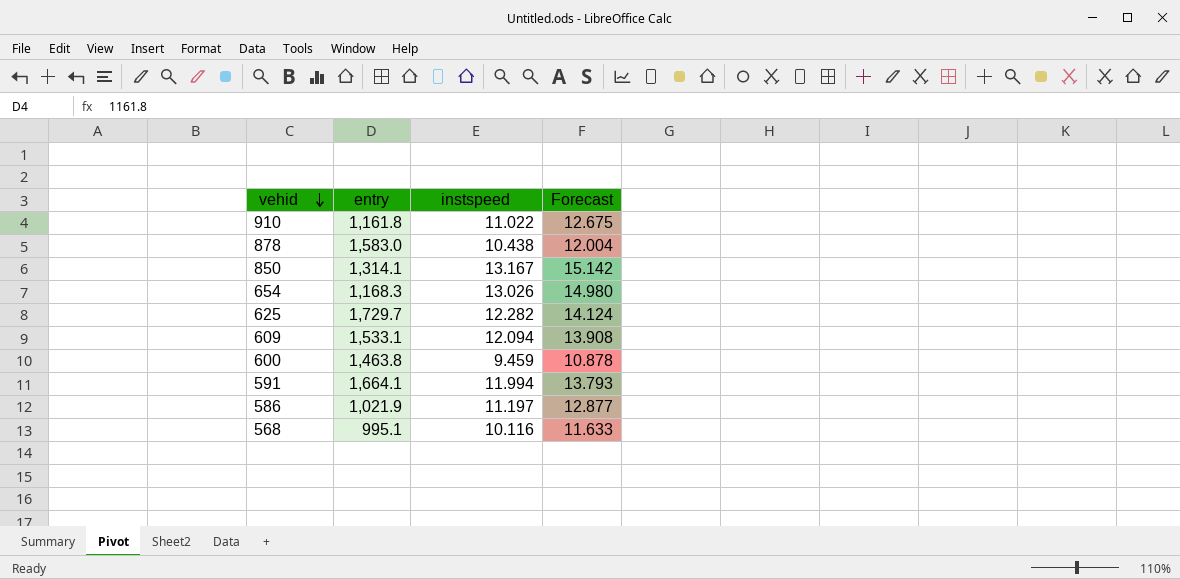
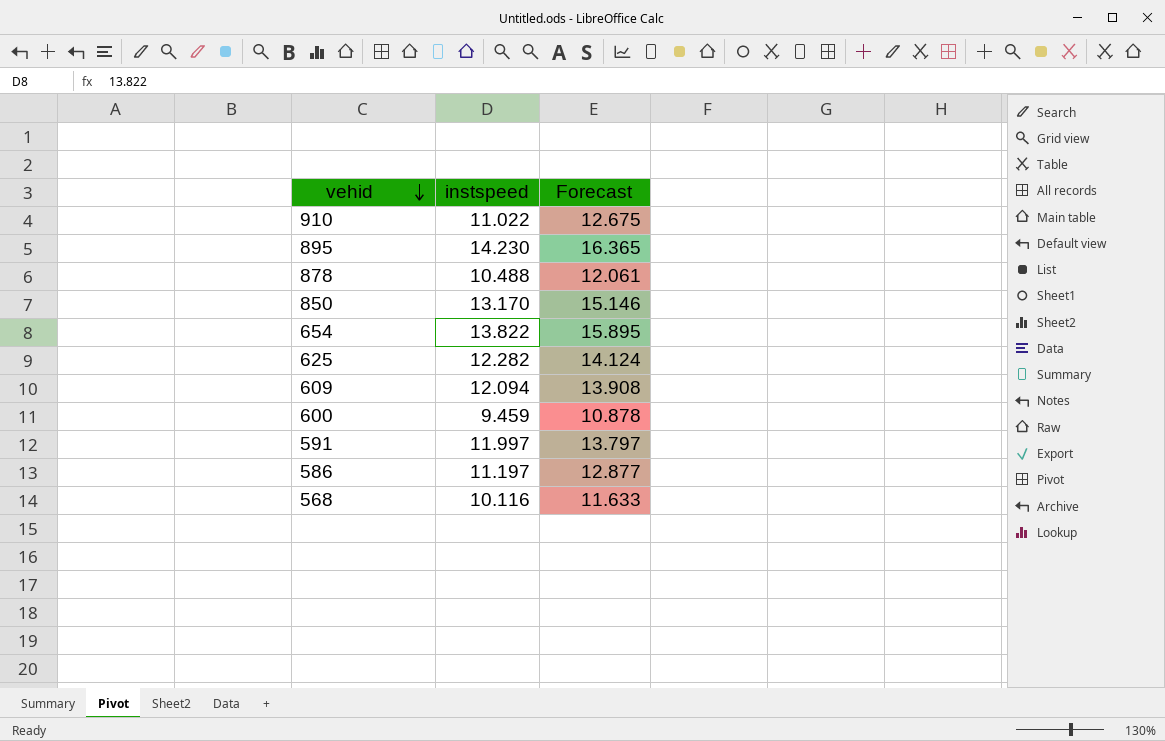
column entry | position: 2 -> none
row 895: none -> 14.230 | 16.365
878 | instspeed: 10.438 -> 10.488
878 | Forecast: 12.004 -> 12.061
850 | instspeed: 13.167 -> 13.170
850 | Forecast: 15.142 -> 15.146
654 | instspeed: 13.026 -> 13.822
654 | Forecast: 14.980 -> 15.895
591 | instspeed: 11.994 -> 11.997
591 | Forecast: 13.793 -> 13.797

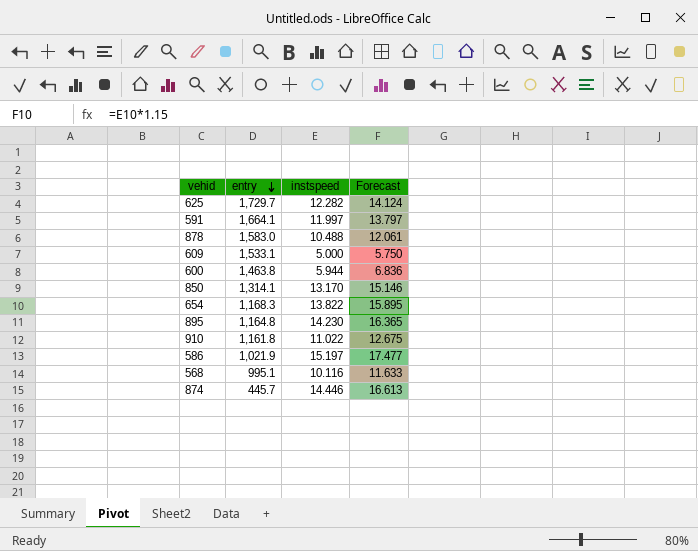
row order: vehid descending -> entry descending
column entry | position: none -> 2
609 | instspeed: 12.094 -> 5.000
609 | Forecast: 13.908 -> 5.750
600 | instspeed: 9.459 -> 5.944
600 | Forecast: 10.878 -> 6.836
586 | instspeed: 11.197 -> 15.197
586 | Forecast: 12.877 -> 17.477
row 874: none -> 445.7 | 14.446 | 16.613

